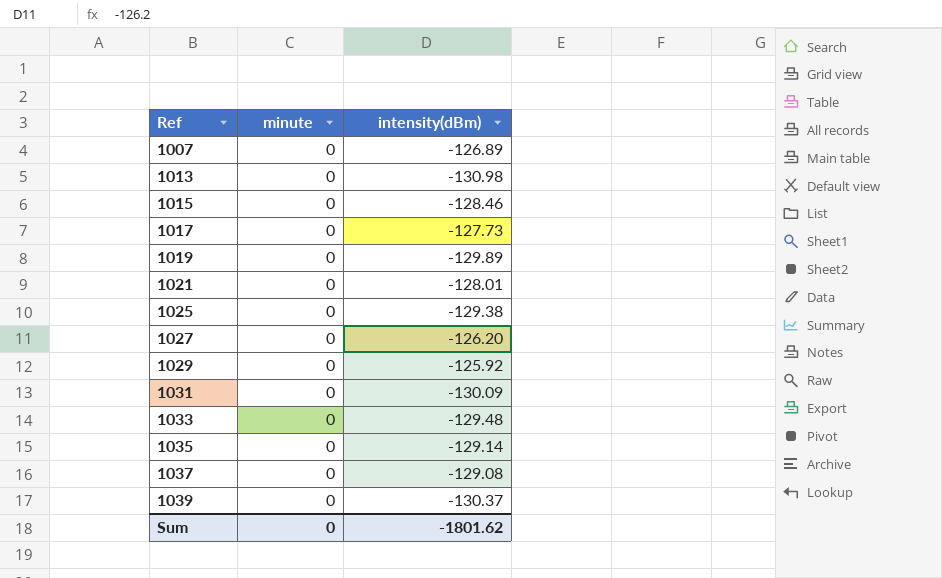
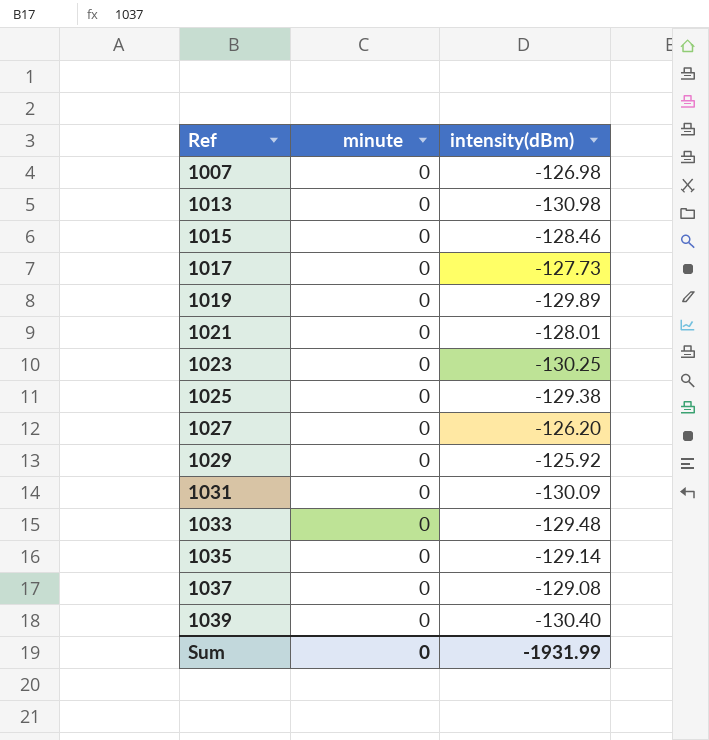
1007 | intensity(dBm): -126.89 -> -126.98
row 1023: none -> 0 | -130.25
1039 | intensity(dBm): -130.37 -> -130.40
Sum | intensity(dBm): -1801.62 -> -1931.99

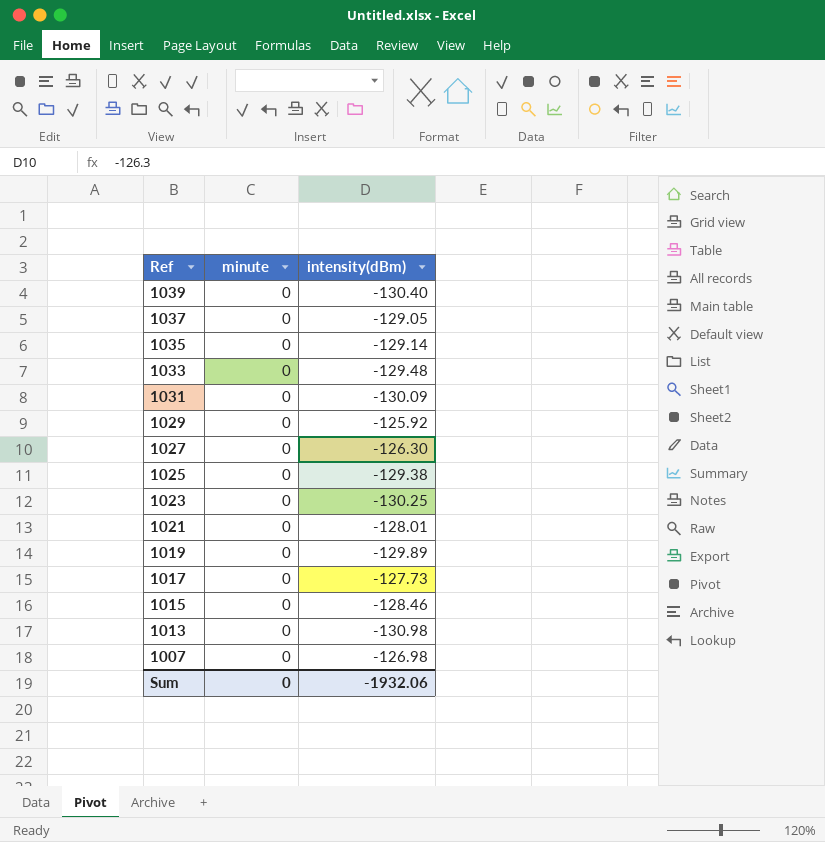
row order: Ref ascending -> Ref descending
1037 | intensity(dBm): -129.08 -> -129.05
1027 | intensity(dBm): -126.20 -> -126.30
Sum | intensity(dBm): -1931.99 -> -1932.06

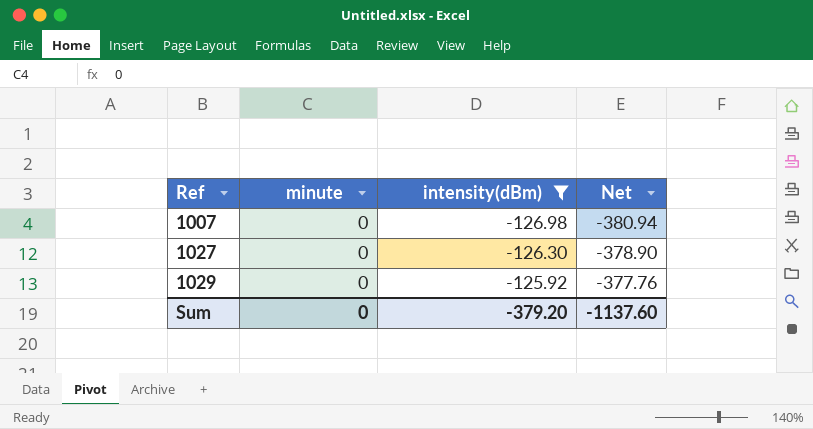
filter: none -> intensity(dBm) >= -126.98
row order: Ref descending -> Ref ascending
column Net | formula: none -> [intensity(dBm)] * 3
Sum | intensity(dBm): -1932.06 -> -379.20

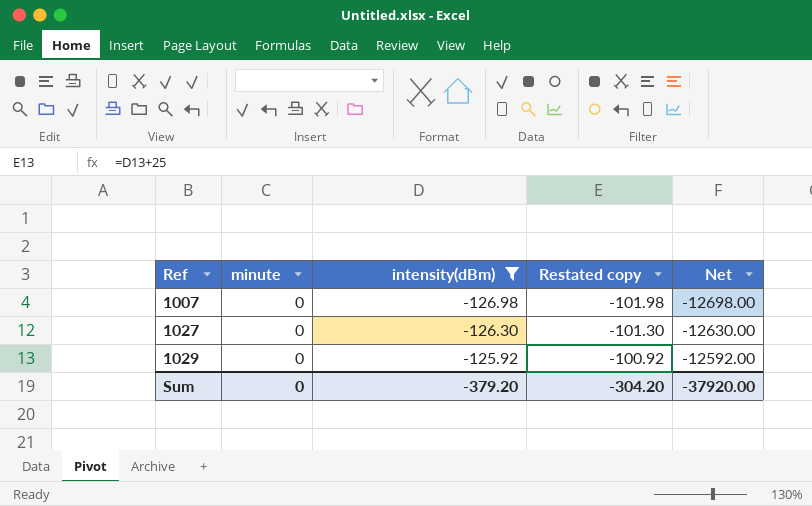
column Restated copy | formula: none -> [intensity(dBm)] + 25
column Net | formula: [intensity(dBm)] * 3 -> [intensity(dBm)] * 100
Sum | Net: -1137.60 -> -37920.00

